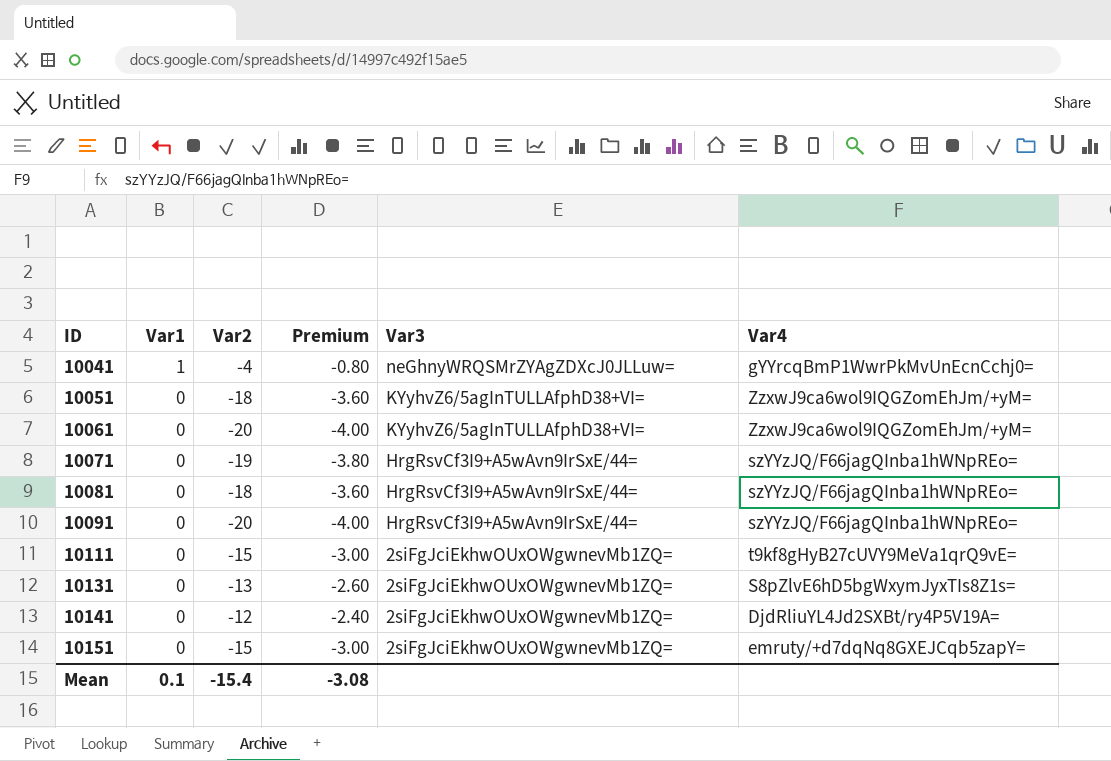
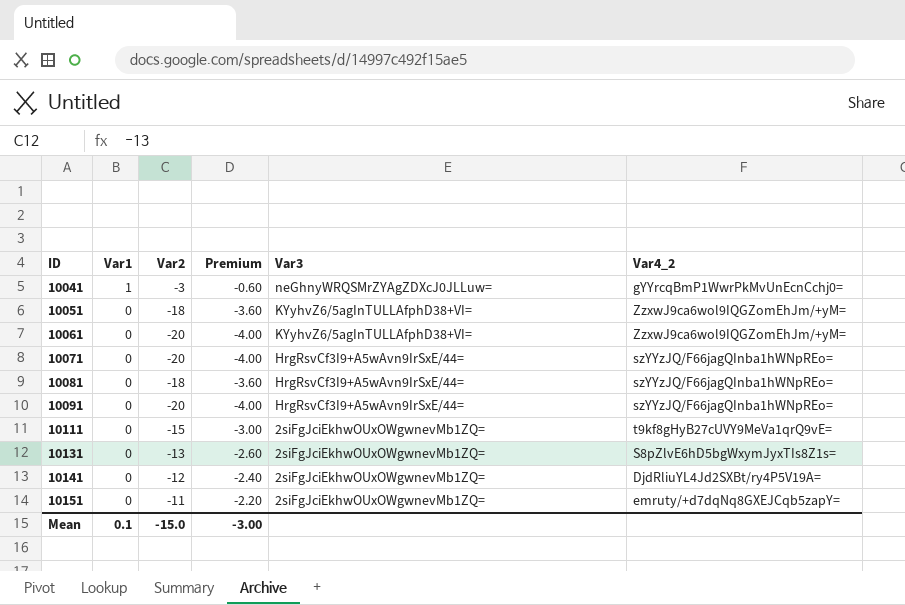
column name: Var4 -> Var4_2
10041 | Var2: -4 -> -3
10041 | Premium: -0.80 -> -0.60
10071 | Var2: -19 -> -20
10071 | Premium: -3.80 -> -4.00
10151 | Var2: -15 -> -11
10151 | Premium: -3.00 -> -2.20
Mean | Var2: -15.4 -> -15.0
Mean | Premium: -3.08 -> -3.00

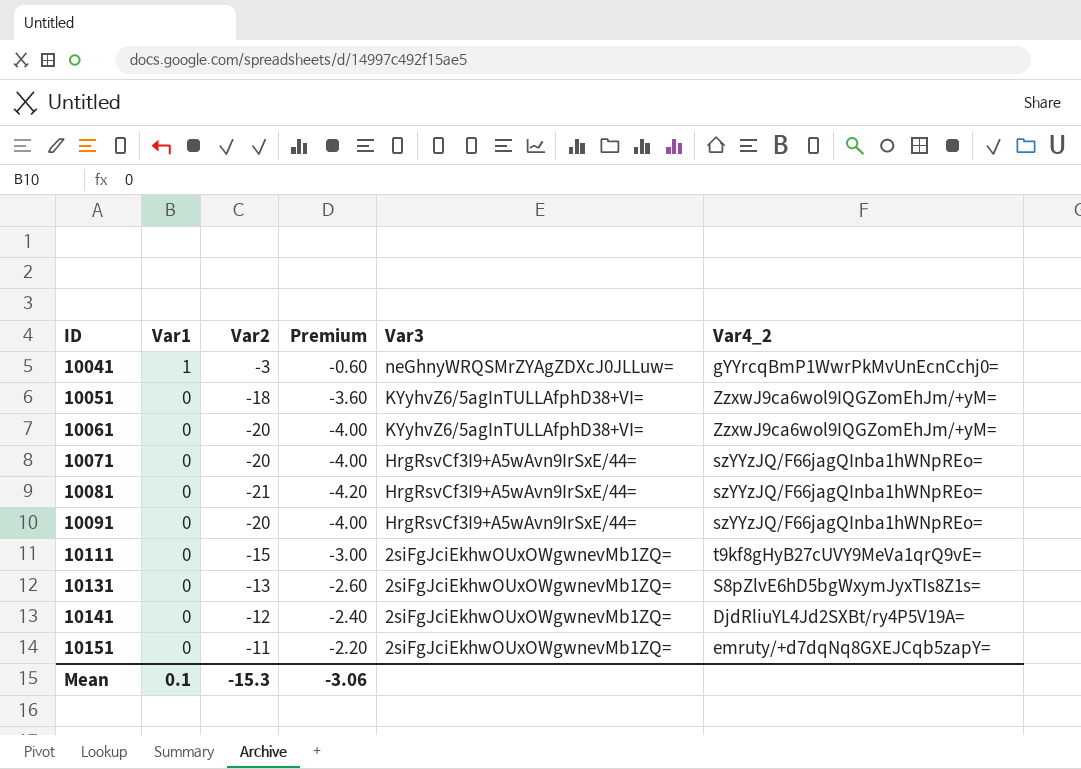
10081 | Var2: -18 -> -21
10081 | Premium: -3.60 -> -4.20
Mean | Var2: -15.0 -> -15.3
Mean | Premium: -3.00 -> -3.06

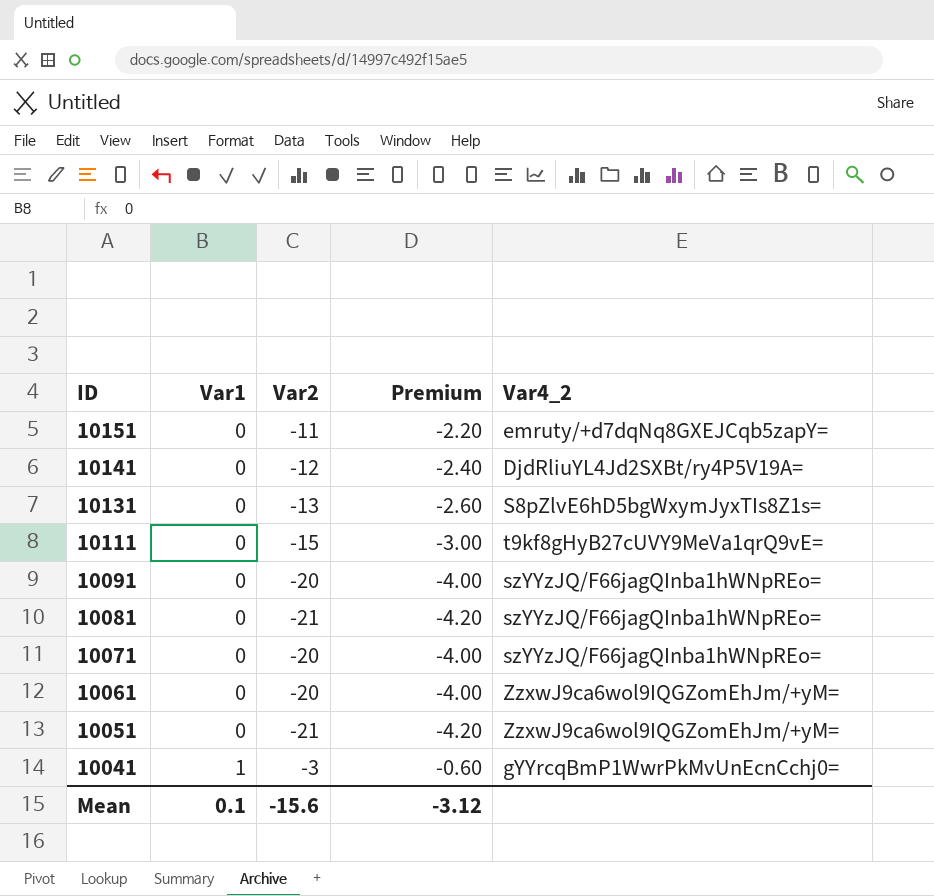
row order: ID ascending -> ID descending
column Var3 | position: 5 -> none
10051 | Var2: -18 -> -21
10051 | Premium: -3.60 -> -4.20
Mean | Var2: -15.3 -> -15.6
Mean | Premium: -3.06 -> -3.12

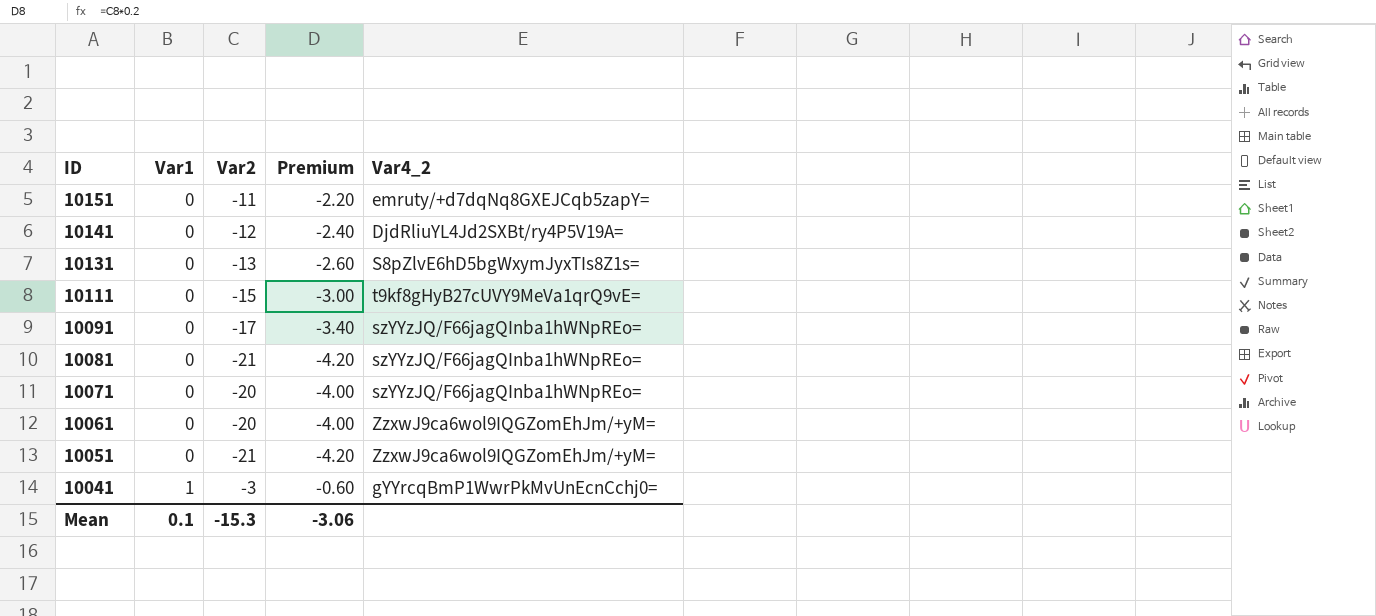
10091 | Var2: -20 -> -17
10091 | Premium: -4.00 -> -3.40
Mean | Var2: -15.6 -> -15.3
Mean | Premium: -3.12 -> -3.06

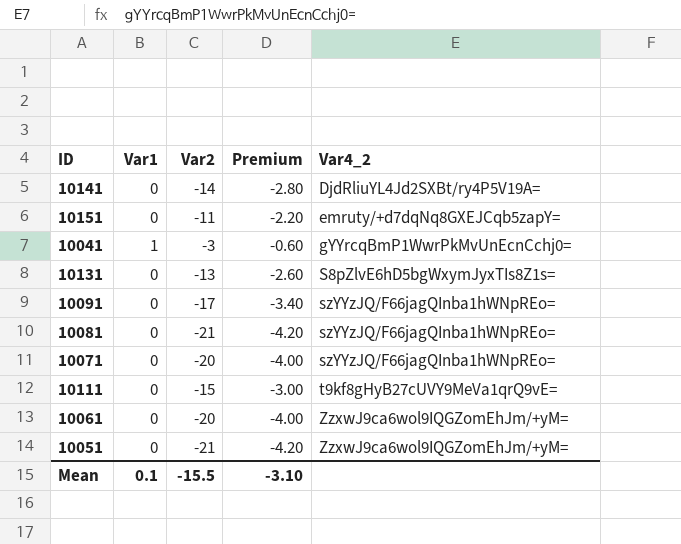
row order: ID descending -> Var4_2 ascending
10141 | Var2: -12 -> -14
10141 | Premium: -2.40 -> -2.80
Mean | Var2: -15.3 -> -15.5
Mean | Premium: -3.06 -> -3.10

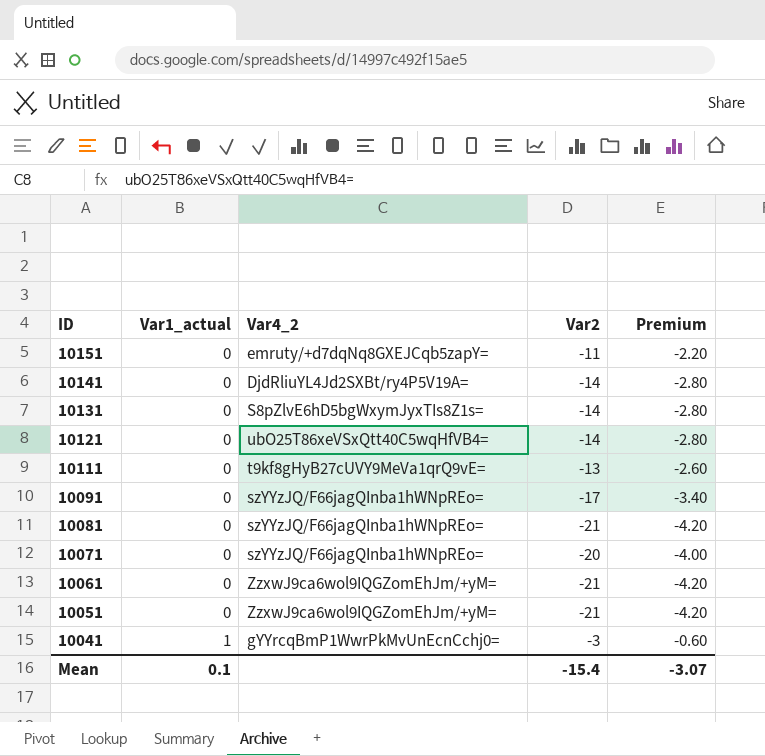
row order: Var4_2 ascending -> ID descending
column name: Var1 -> Var1_actual
column Var4_2 | position: 5 -> 3
10131 | Var2: -13 -> -14
10131 | Premium: -2.60 -> -2.80
row 10121: none -> 0 | ubO25T86xeVSxQtt40C5wqHfVB4= | -14 | -2.80
10111 | Var2: -15 -> -13
10111 | Premium: -3.00 -> -2.60
10061 | Var2: -20 -> -21
10061 | Premium: -4.00 -> -4.20
Mean | Var2: -15.5 -> -15.4
Mean | Premium: -3.10 -> -3.07

